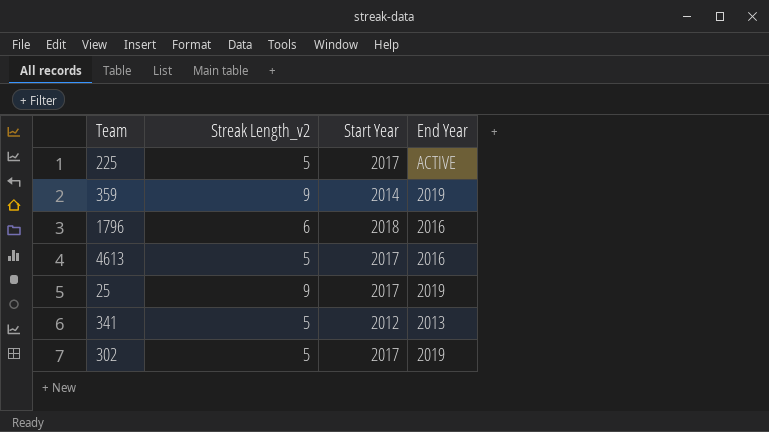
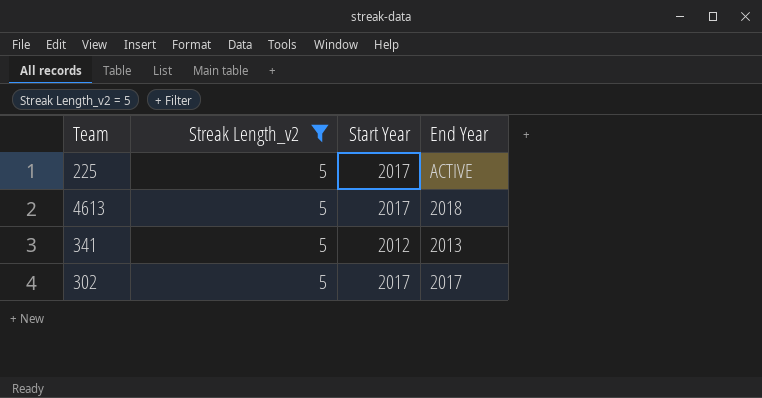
filter: none -> Streak Length_v2 = 5
4613 | End Year: 2016 -> 2018
302 | End Year: 2019 -> 2017

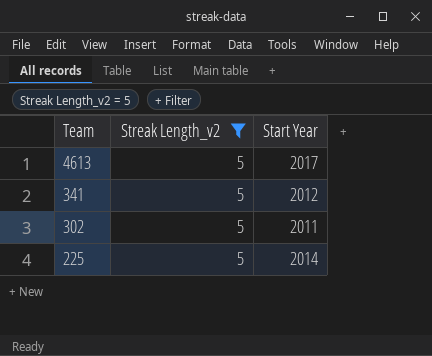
row order: none -> Team descending
column End Year | position: 4 -> none
302 | Start Year: 2017 -> 2011
225 | Start Year: 2017 -> 2014

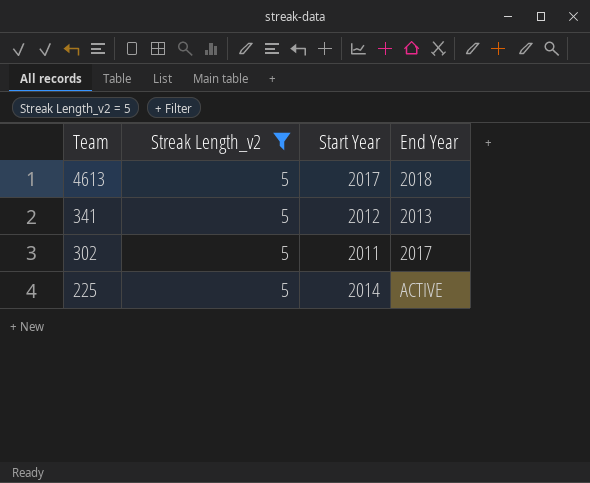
column End Year | position: none -> 4

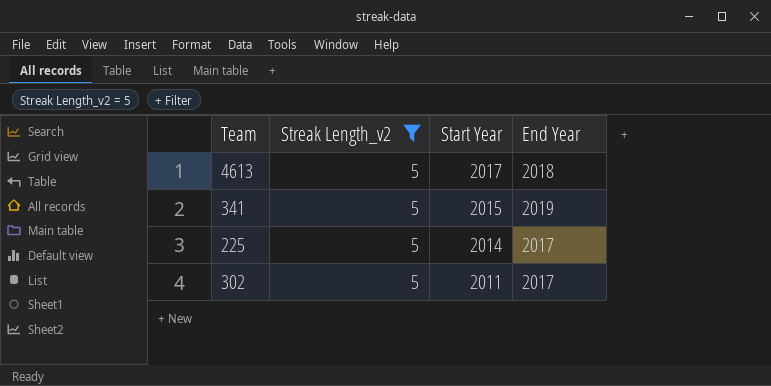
row order: Team descending -> Start Year descending
341 | Start Year: 2012 -> 2015
341 | End Year: 2013 -> 2019
225 | End Year: ACTIVE -> 2017

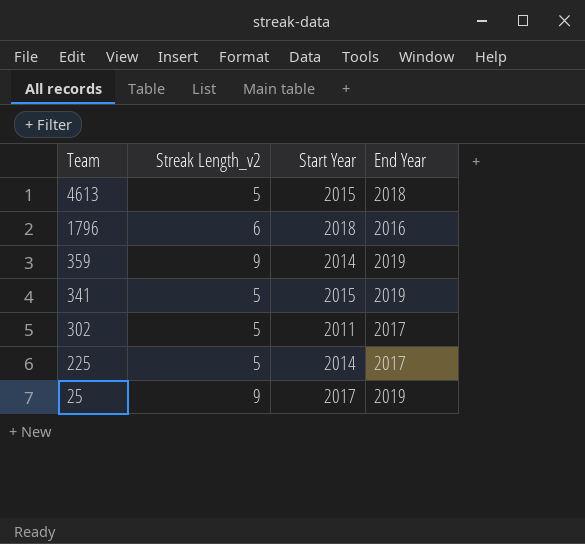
filter: Streak Length_v2 = 5 -> none
row order: Start Year descending -> Team descending
4613 | Start Year: 2017 -> 2015

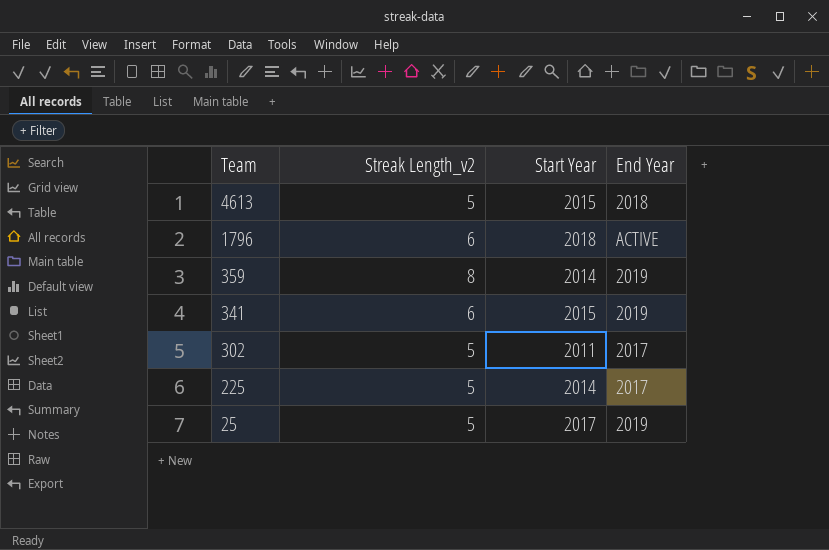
1796 | End Year: 2016 -> ACTIVE
359 | Streak Length_v2: 9 -> 8
341 | Streak Length_v2: 5 -> 6
25 | Streak Length_v2: 9 -> 5

